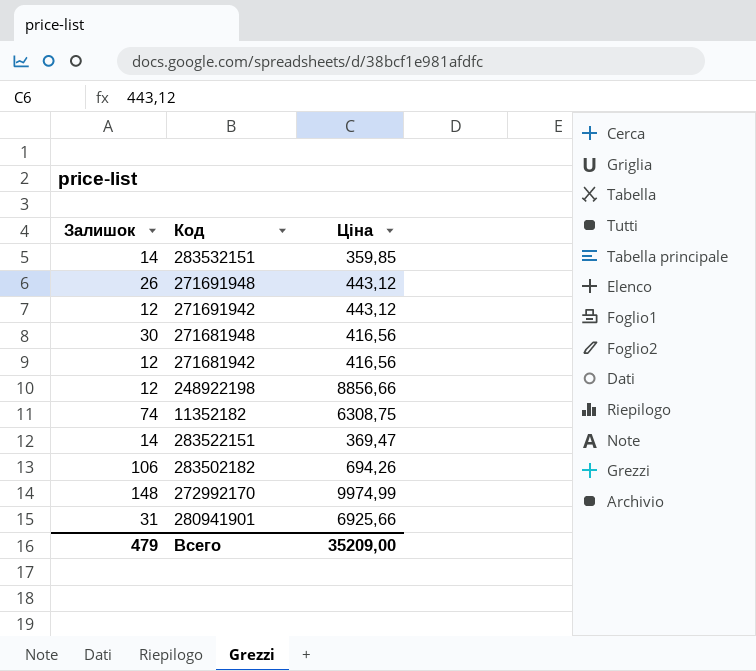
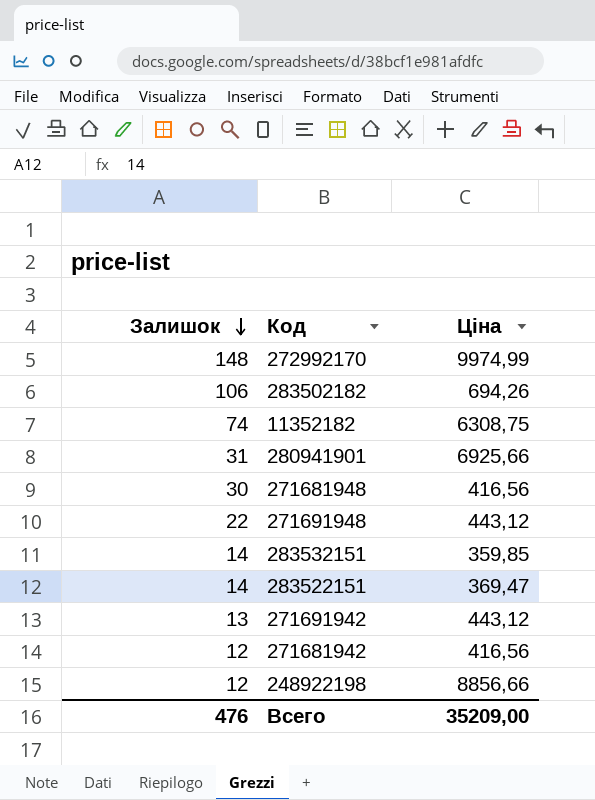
row order: none -> Залишок descending
271691948 | Залишок: 26 -> 22
271691942 | Залишок: 12 -> 13
Всего | Залишок: 479 -> 476

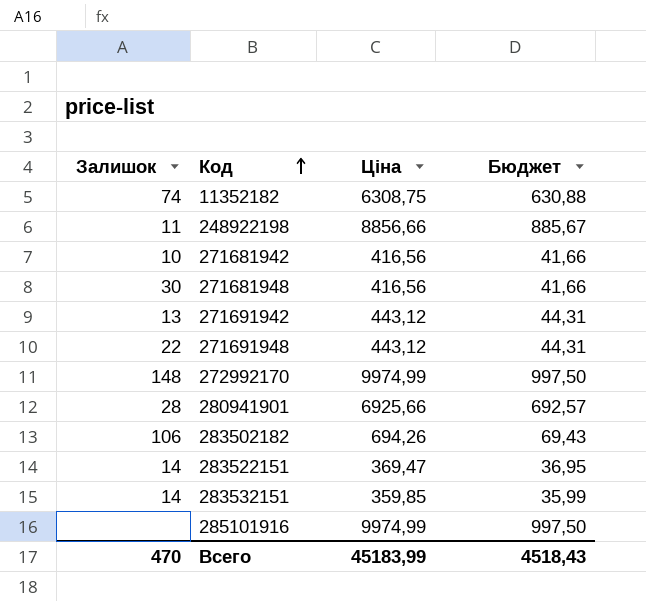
row order: Залишок descending -> Код ascending
column Бюджет | formula: none -> [Ціна] * 0,1
248922198 | Залишок: 12 -> 11
271681942 | Залишок: 12 -> 10
280941901 | Залишок: 31 -> 28
row 285101916: none -> none | 9974,99 | 997,50
Всего | Залишок: 476 -> 470
Всего | Ціна: 35209,00 -> 45183,99

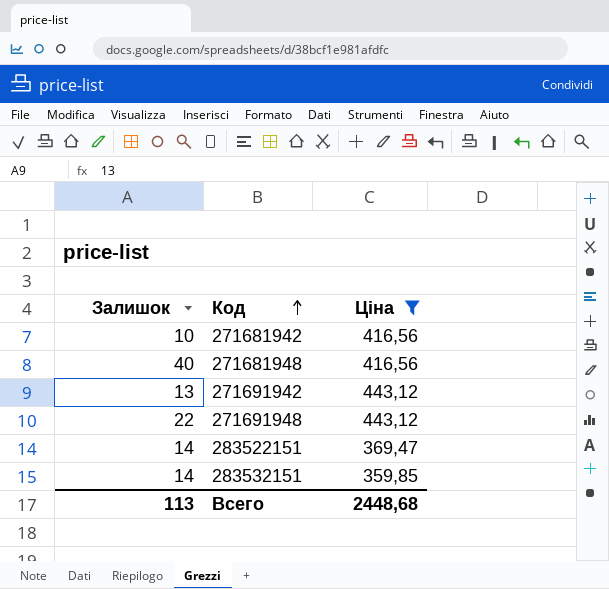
filter: none -> Ціна <= 443,12
column Бюджет | formula: [Ціна] * 0,1 -> none
271681948 | Залишок: 30 -> 40
Всего | Залишок: 470 -> 113
Всего | Ціна: 45183,99 -> 2448,68

